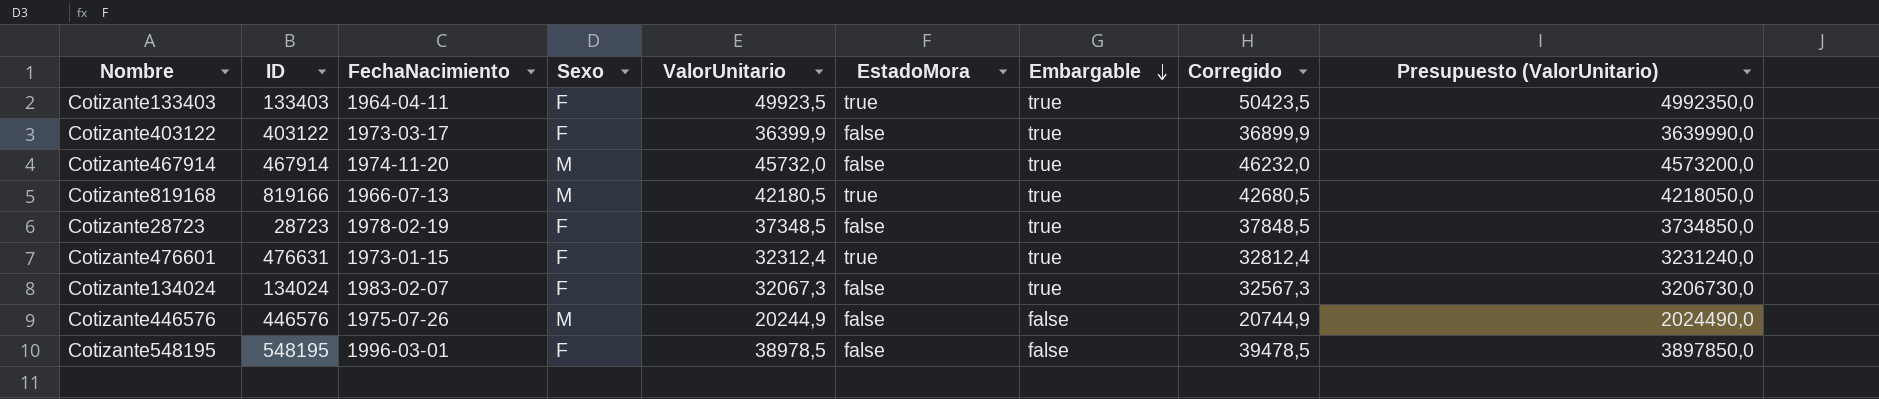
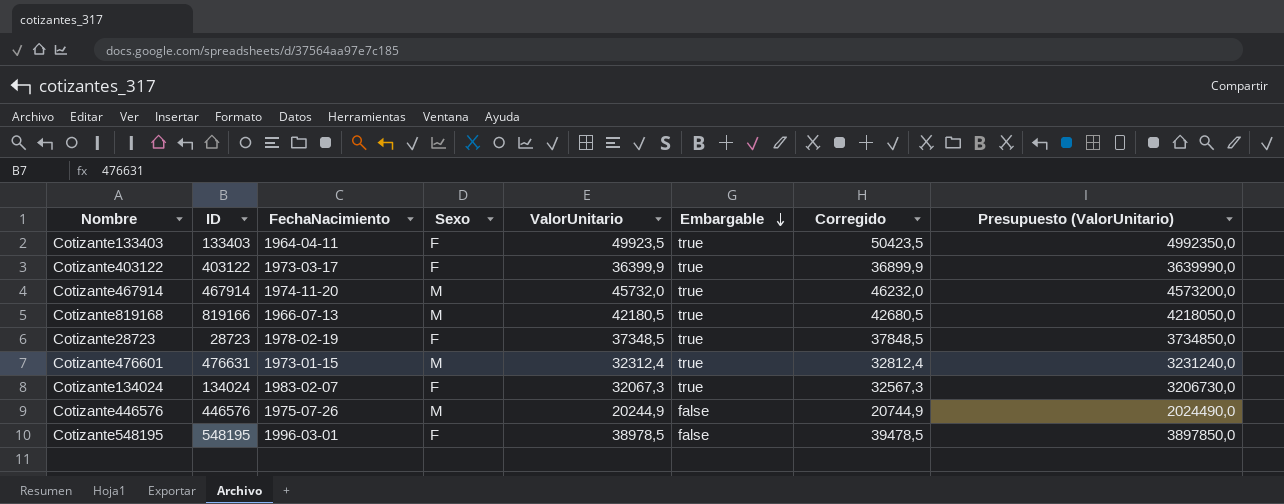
column EstadoMora | position: 6 -> none
Cotizante476601 | Sexo: F -> M

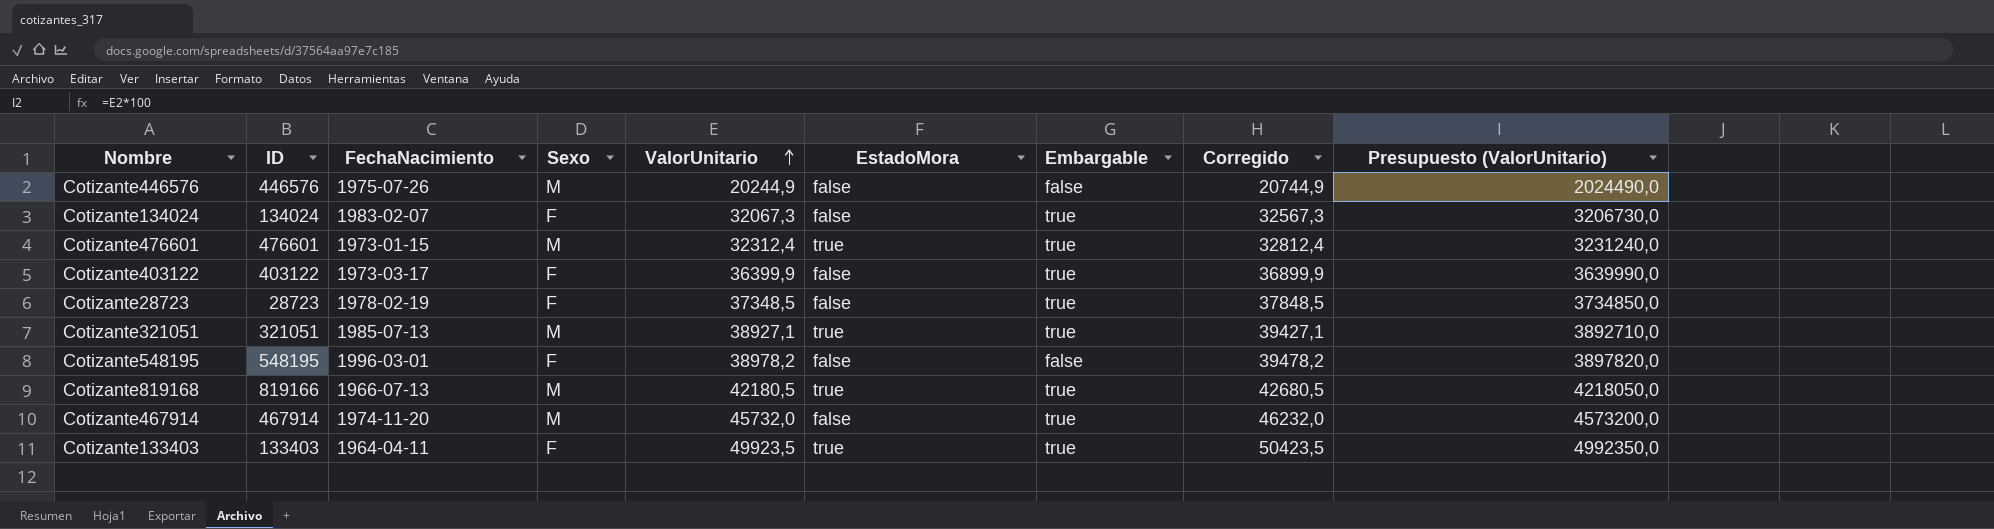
row order: Embargable descending -> ValorUnitario ascending
column EstadoMora | position: none -> 6
Cotizante476601 | ID: 476631 -> 476601
row Cotizante321051: none -> 321051 | 1985-07-13 | M | 38927,1 | true | true | 39427,1 | 3892710,0
Cotizante548195 | ValorUnitario: 38978,5 -> 38978,2
Cotizante548195 | Corregido: 39478,5 -> 39478,2
Cotizante548195 | Presupuesto (ValorUnitario): 3897850,0 -> 3897820,0

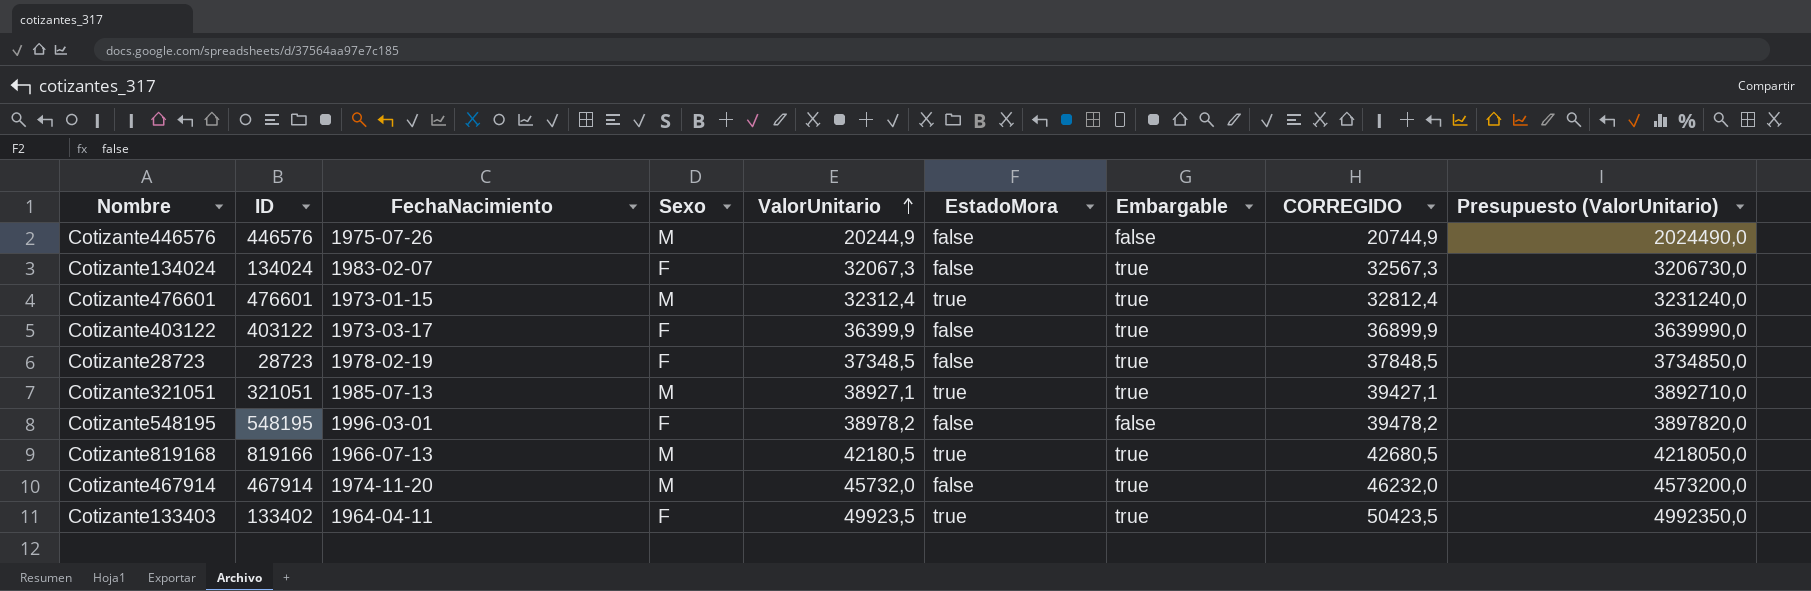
column name: Corregido -> CORREGIDO
Cotizante133403 | ID: 133403 -> 133402

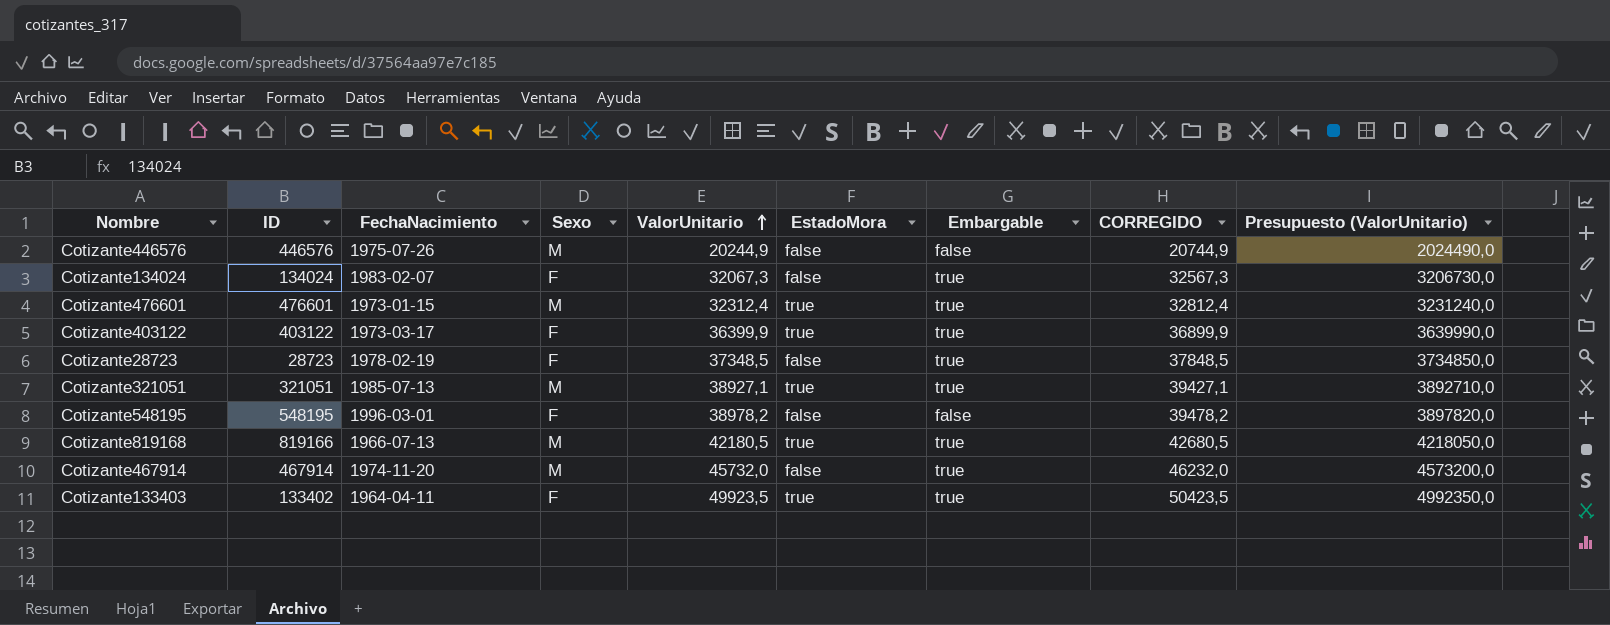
Cotizante403122 | EstadoMora: false -> true

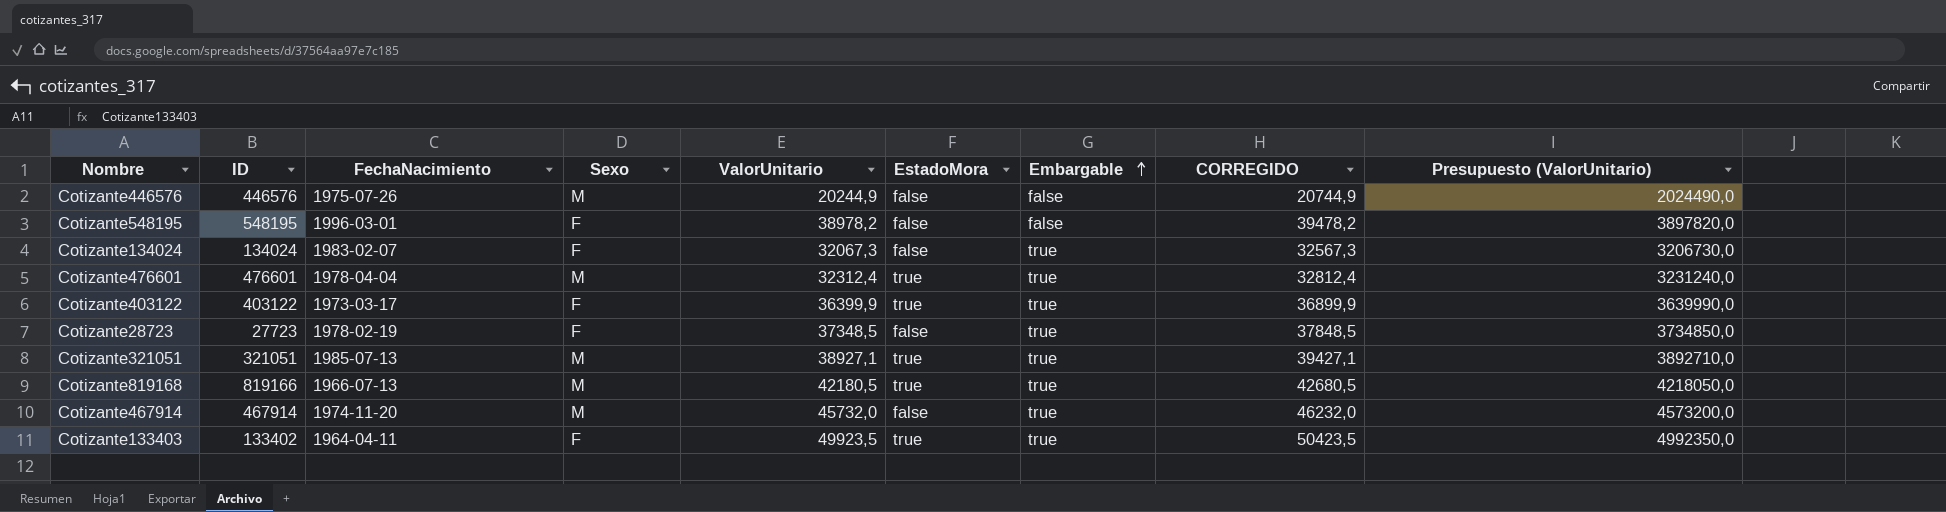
row order: ValorUnitario ascending -> Embargable ascending
Cotizante476601 | FechaNacimiento: 1973-01-15 -> 1978-04-04
Cotizante28723 | ID: 28723 -> 27723

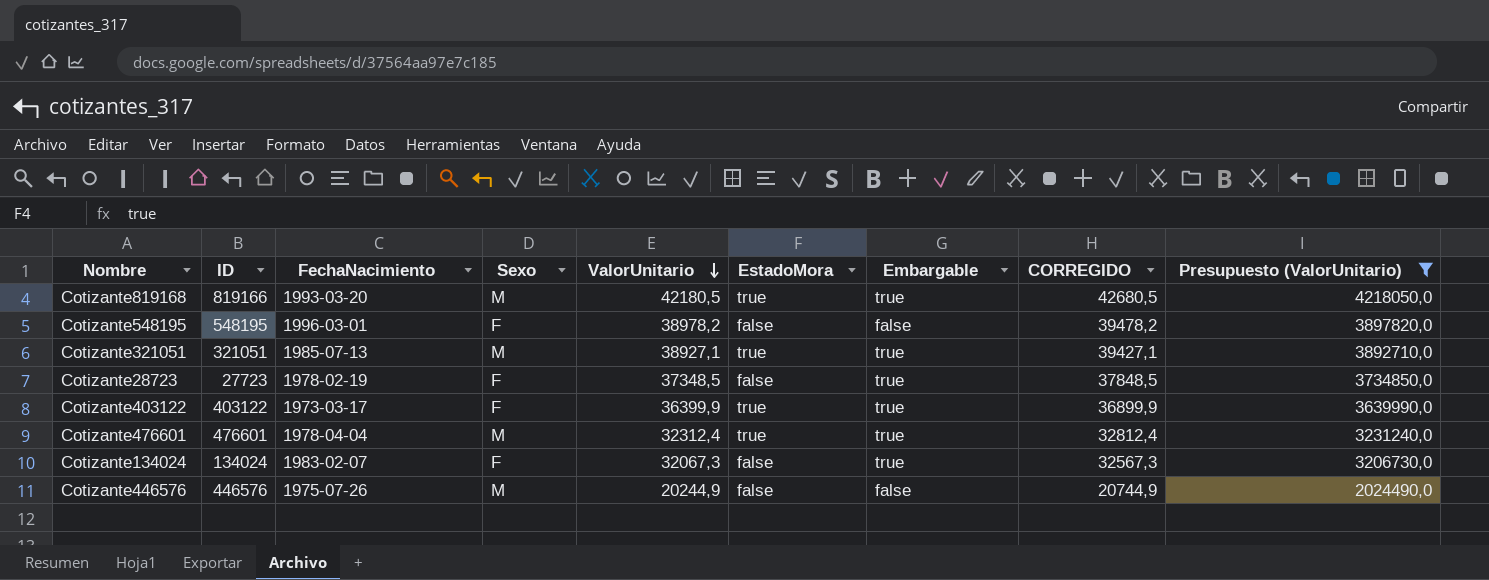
filter: none -> Presupuesto (ValorUnitario) <= 4218050,0
row order: Embargable ascending -> ValorUnitario descending
Cotizante819168 | FechaNacimiento: 1966-07-13 -> 1993-03-20

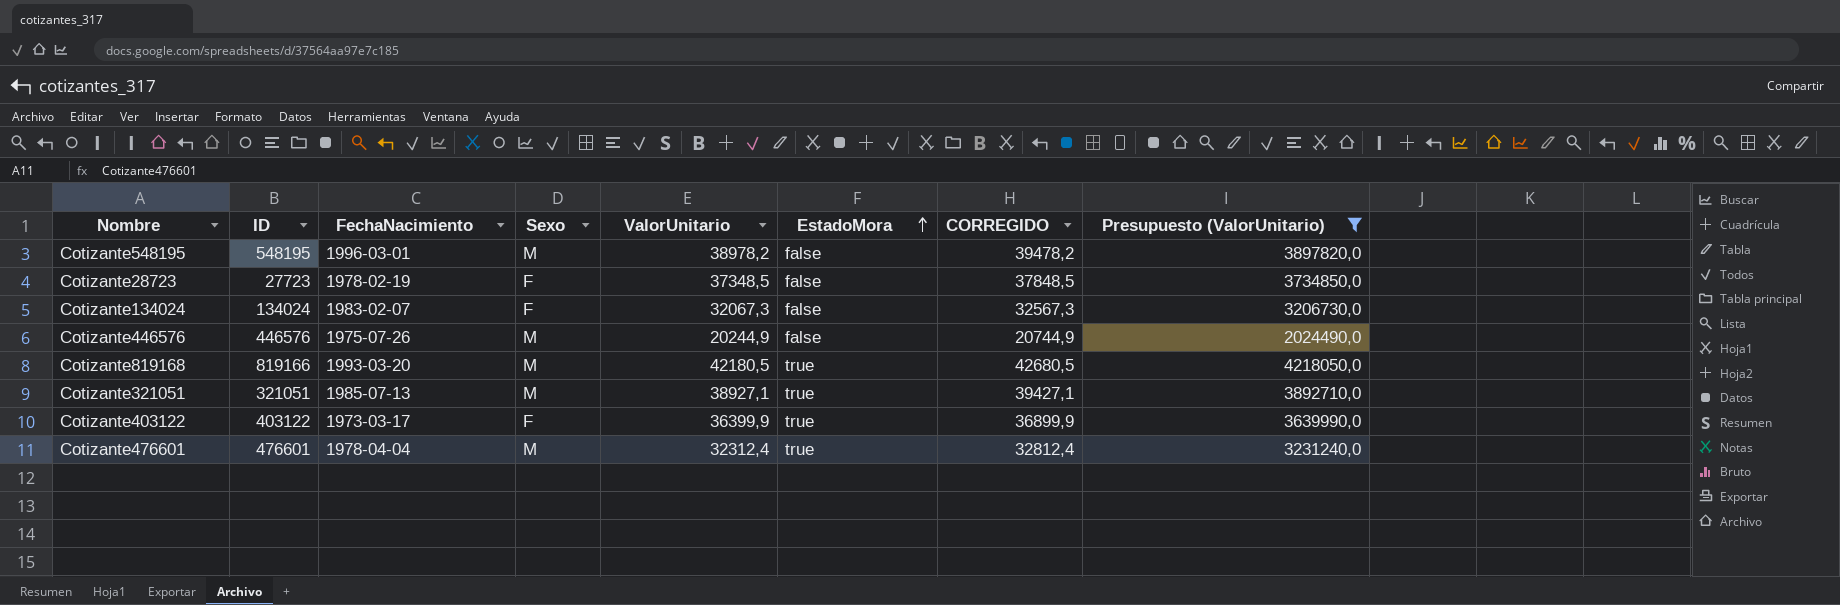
row order: ValorUnitario descending -> EstadoMora ascending
column Embargable | position: 7 -> none
Cotizante548195 | Sexo: F -> M

